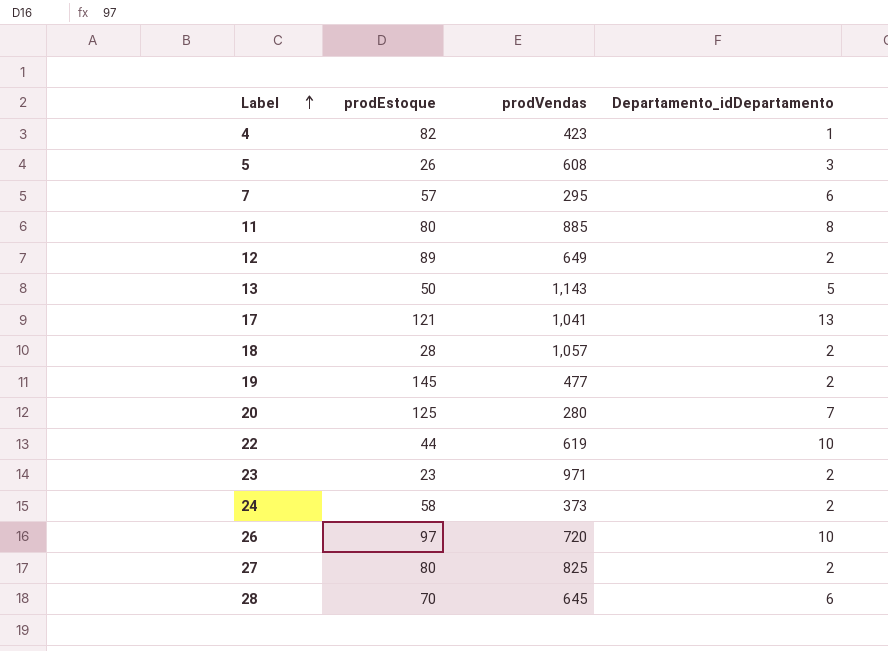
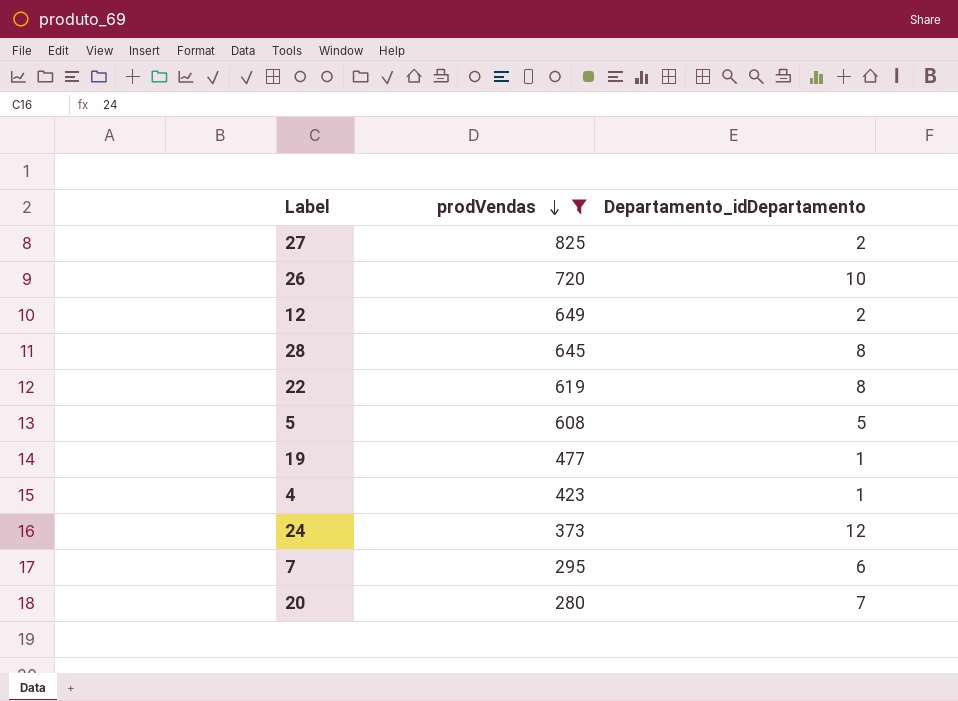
filter: none -> prodVendas <= 825
row order: Label ascending -> prodVendas descending
column prodEstoque | position: 2 -> none
28 | Departamento_idDepartamento: 6 -> 8
22 | Departamento_idDepartamento: 10 -> 8
5 | Departamento_idDepartamento: 3 -> 5
19 | Departamento_idDepartamento: 2 -> 1
24 | Departamento_idDepartamento: 2 -> 12

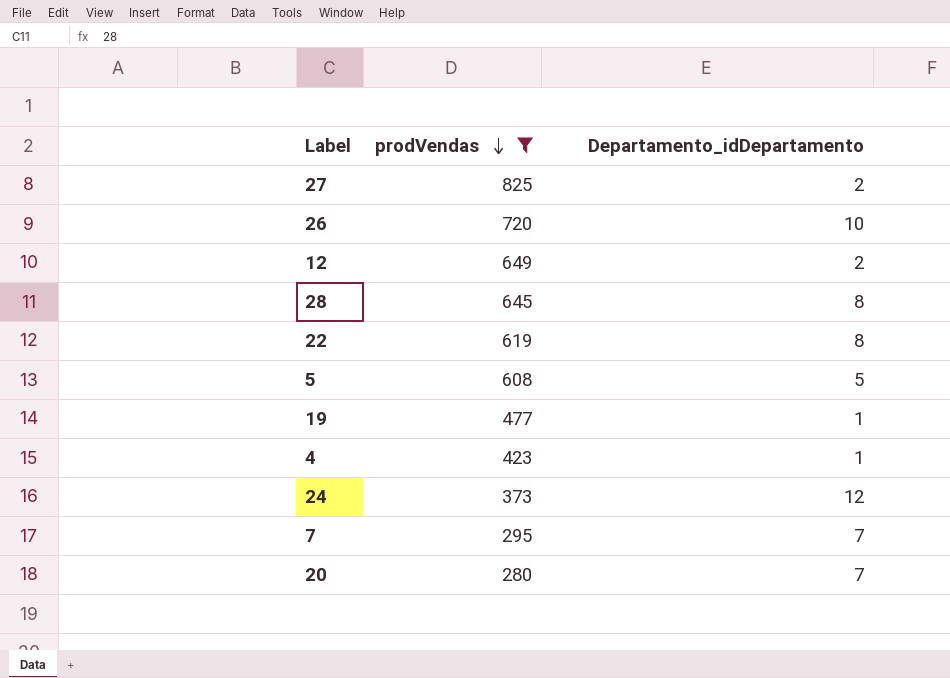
7 | Departamento_idDepartamento: 6 -> 7

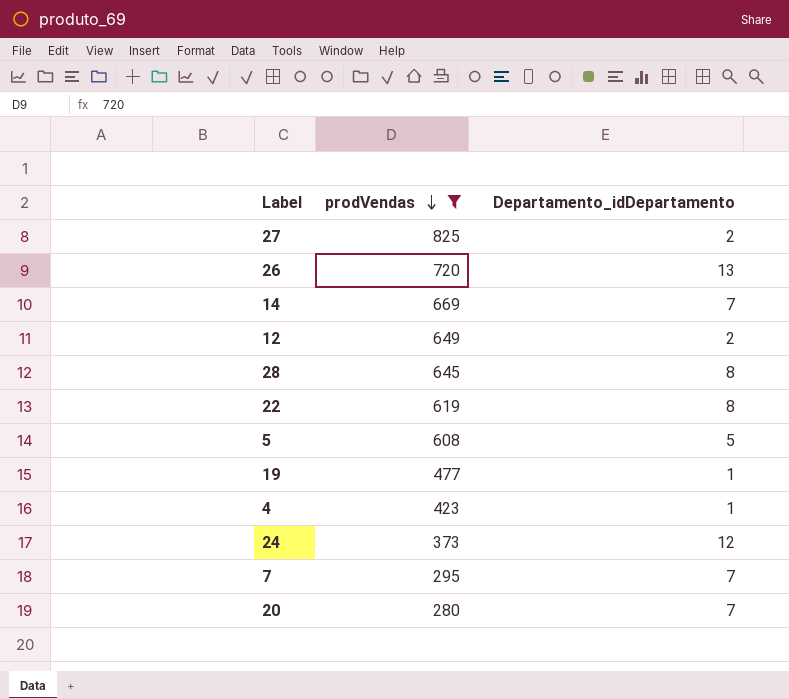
26 | Departamento_idDepartamento: 10 -> 13
row 14: none -> 669 | 7

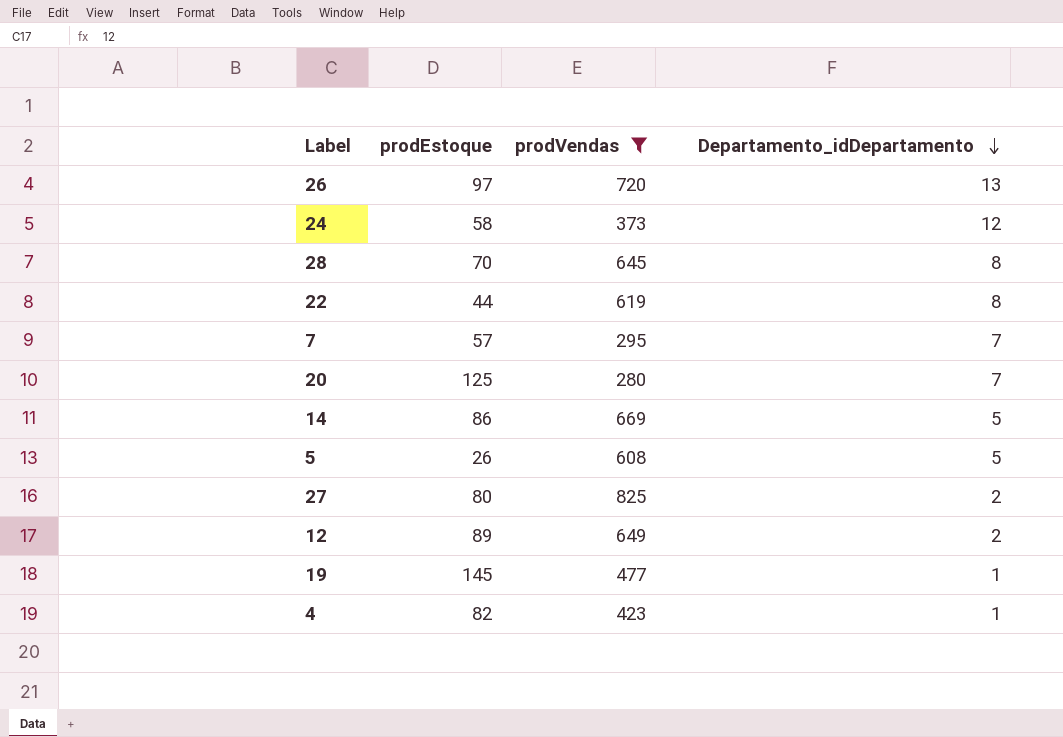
row order: prodVendas descending -> Departamento_idDepartamento descending
column prodEstoque | position: none -> 2
14 | Departamento_idDepartamento: 7 -> 5

